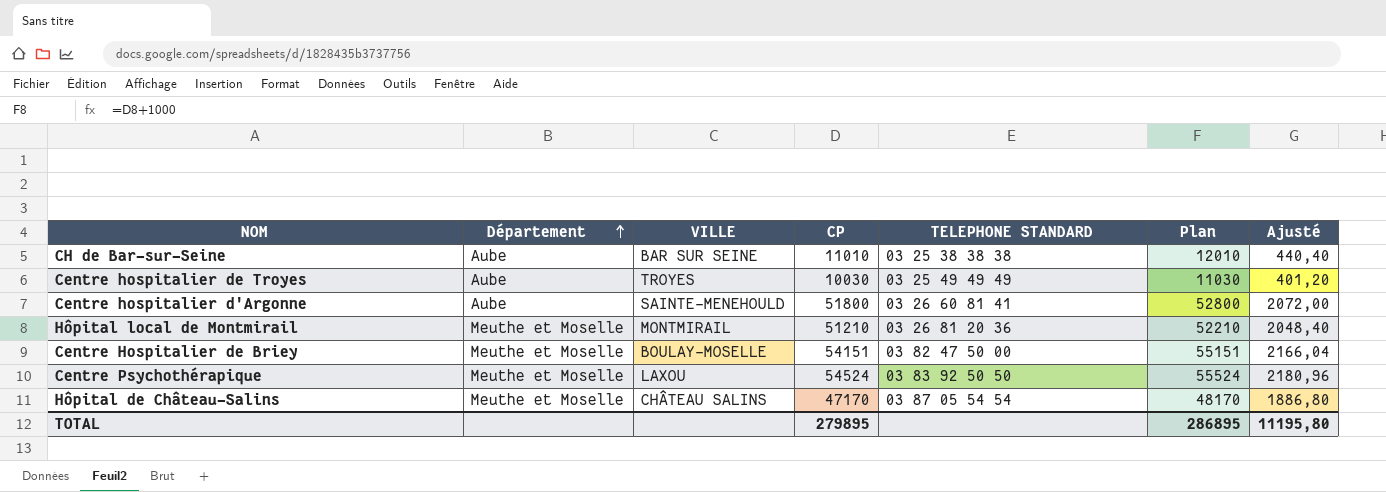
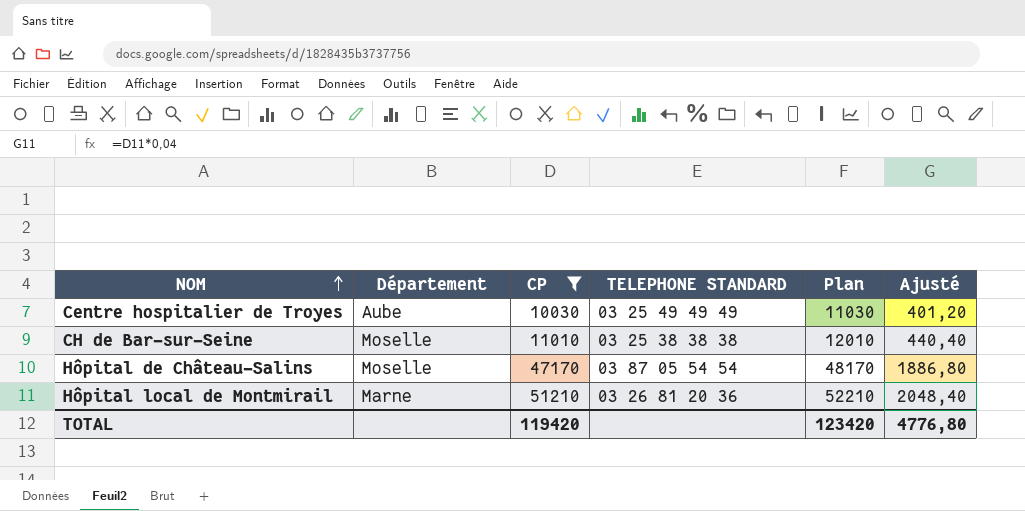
filter: none -> CP <= 51210
row order: Département ascending -> NOM ascending
column VILLE | position: 3 -> none
CH de Bar-sur-Seine | Département: Aube -> Moselle
Hôpital de Château-Salins | Département: Meuthe et Moselle -> Moselle
Hôpital local de Montmirail | Département: Meuthe et Moselle -> Marne
TOTAL | CP: 279895 -> 119420
TOTAL | Plan: 286895 -> 123420
TOTAL | Ajusté: 11195,80 -> 4776,80

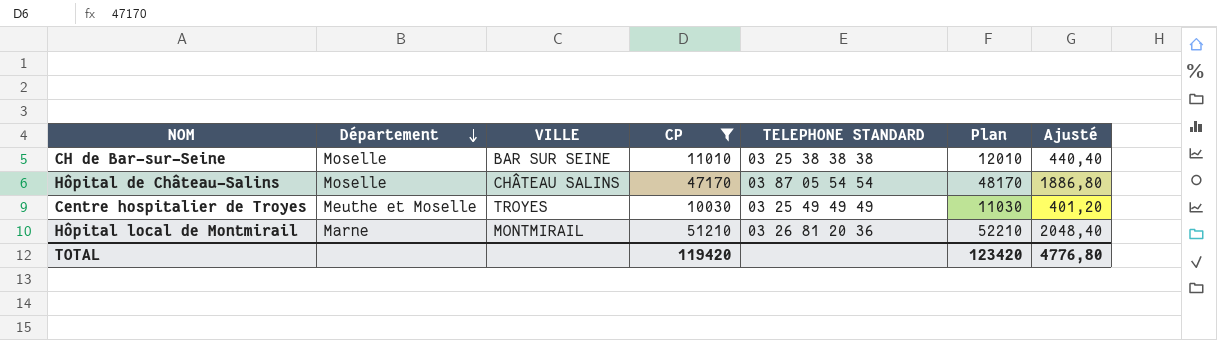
row order: NOM ascending -> Département descending
column VILLE | position: none -> 3
Centre hospitalier de Troyes | Département: Aube -> Meuthe et Moselle

